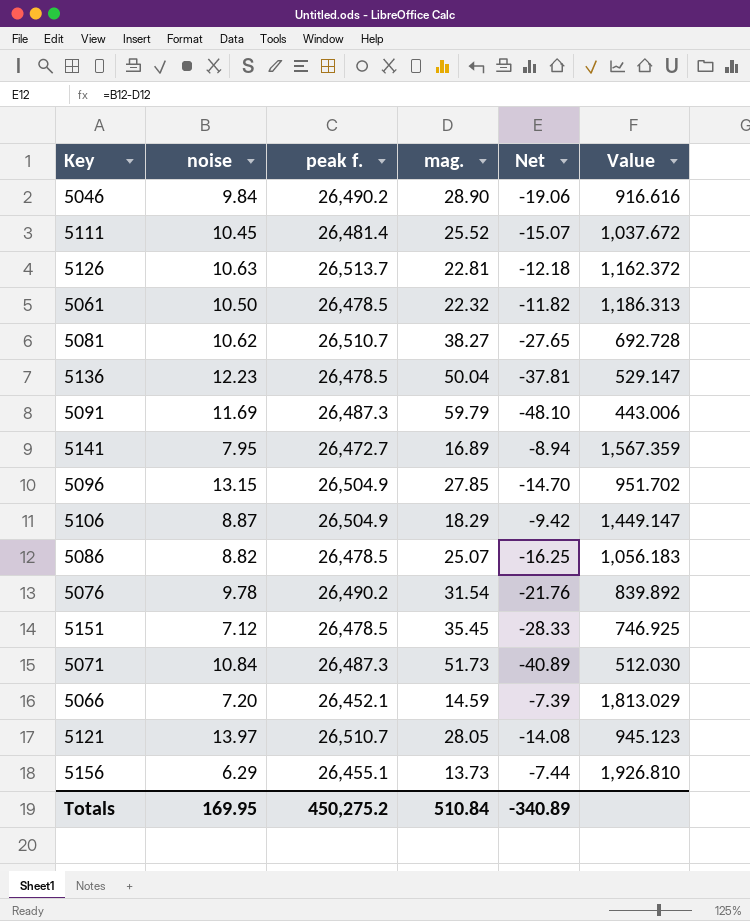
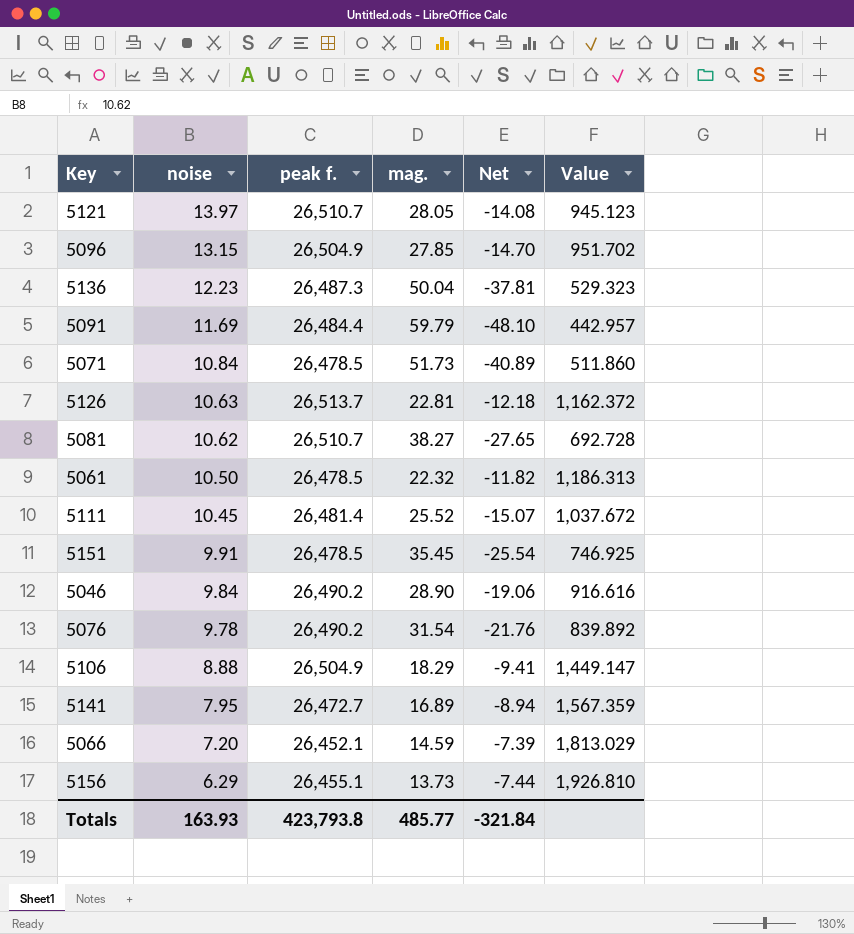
row order: none -> noise descending
row 5086: 8.82 | 26,478.5 | 25.07 | -16.25 | 1,056.183 -> none
5136 | peak f.: 26,478.5 -> 26,487.3
5136 | Value: 529.147 -> 529.323
5091 | peak f.: 26,487.3 -> 26,484.4
5091 | Value: 443.006 -> 442.957
5071 | peak f.: 26,487.3 -> 26,478.5
5071 | Value: 512.030 -> 511.860
5151 | noise: 7.12 -> 9.91
5151 | Net: -28.33 -> -25.54
5106 | noise: 8.87 -> 8.88
5106 | Net: -9.42 -> -9.41
Totals | noise: 169.95 -> 163.93
Totals | peak f.: 450,275.2 -> 423,793.8
Totals | mag.: 510.84 -> 485.77
Totals | Net: -340.89 -> -321.84

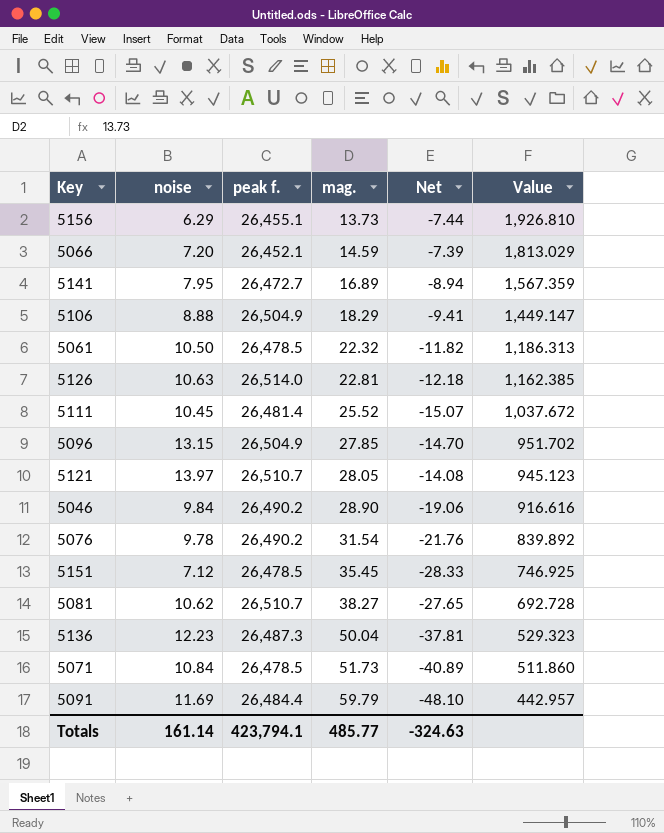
row order: noise descending -> mag. ascending
5126 | peak f.: 26,513.7 -> 26,514.0
5126 | Value: 1,162.372 -> 1,162.385
5151 | noise: 9.91 -> 7.12
5151 | Net: -25.54 -> -28.33
Totals | noise: 163.93 -> 161.14
Totals | peak f.: 423,793.8 -> 423,794.1
Totals | Net: -321.84 -> -324.63

